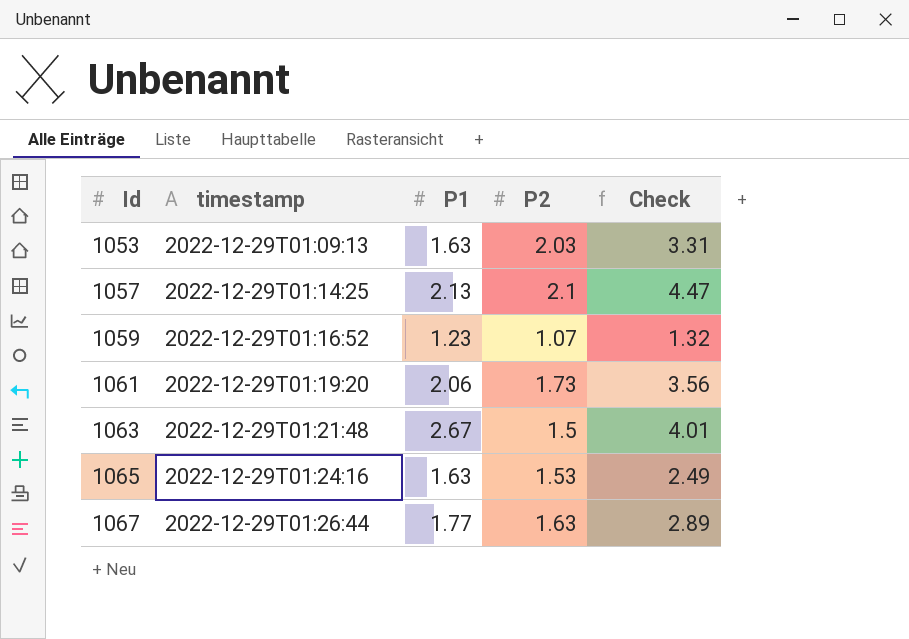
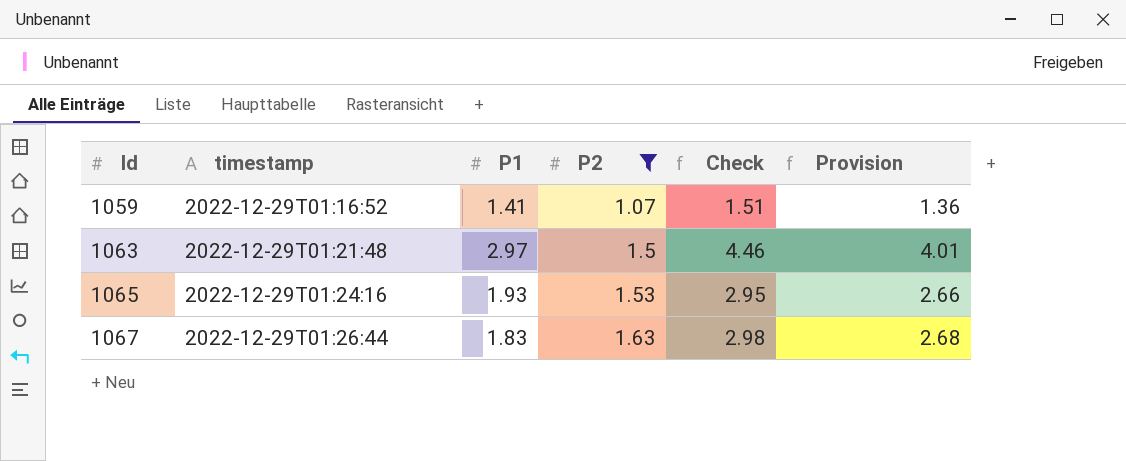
filter: none -> P2 <= 1.63
column Provision | formula: none -> [Check] * 0.9
1059 | P1: 1.23 -> 1.41
1059 | Check: 1.32 -> 1.51
1063 | P1: 2.67 -> 2.97
1063 | Check: 4.01 -> 4.46
1065 | P1: 1.63 -> 1.93
1065 | Check: 2.49 -> 2.95
1067 | P1: 1.77 -> 1.83
1067 | Check: 2.89 -> 2.98

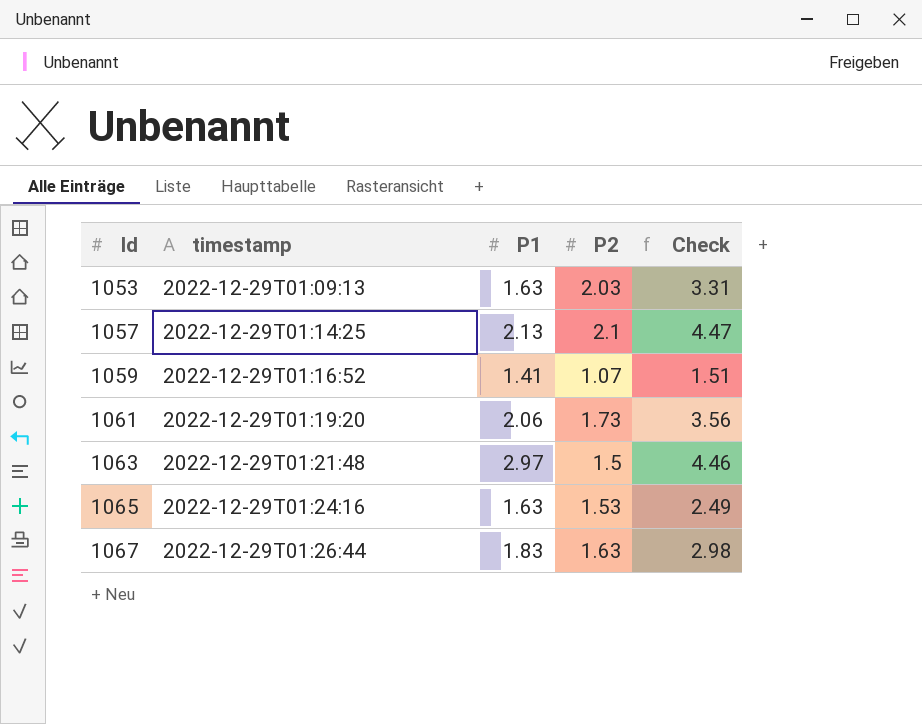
filter: P2 <= 1.63 -> none
column Provision | formula: [Check] * 0.9 -> none
1065 | P1: 1.93 -> 1.63
1065 | Check: 2.95 -> 2.49

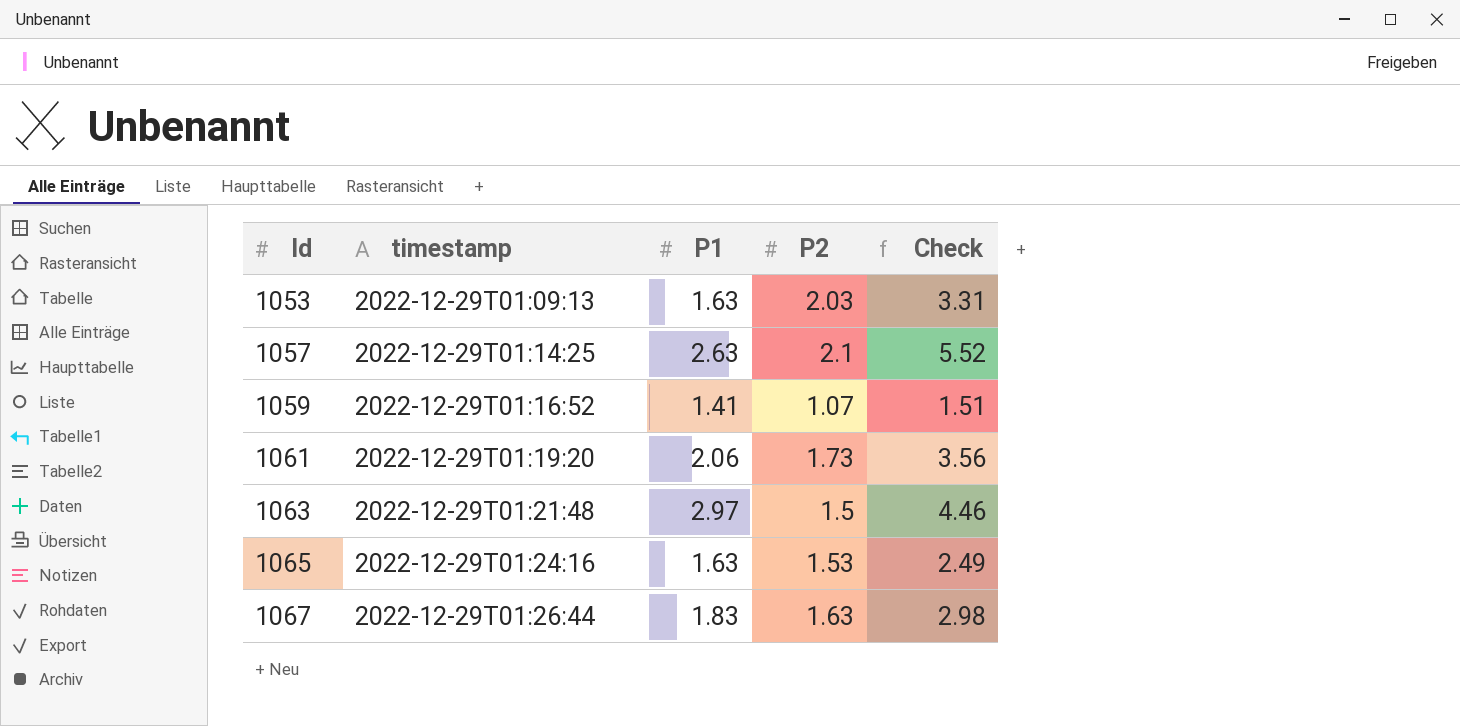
1057 | P1: 2.13 -> 2.63
1057 | Check: 4.47 -> 5.52

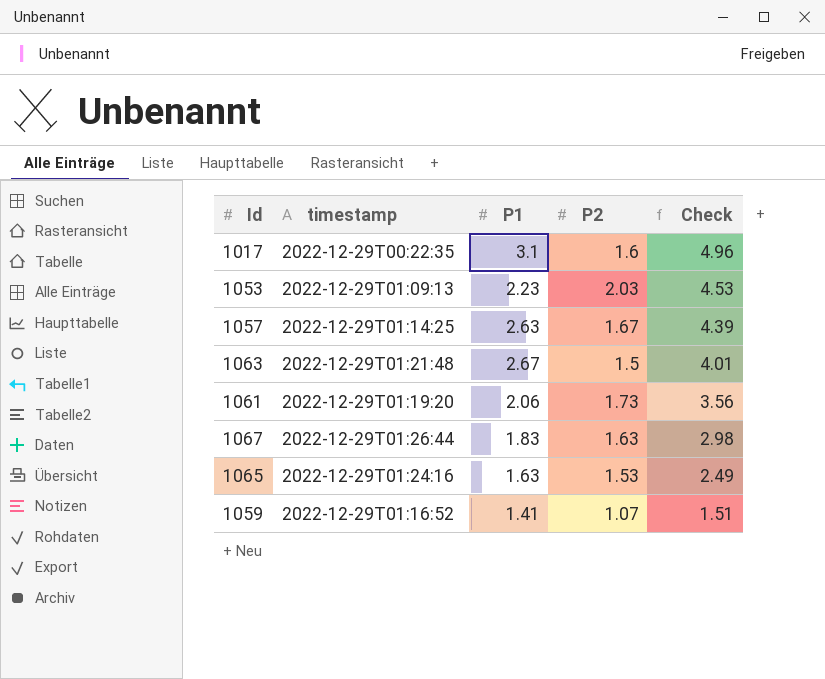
row order: Id ascending -> Check descending
row 1017: none -> 2022-12-29T00:22:35 | 3.1 | 1.6 | 4.96
1053 | P1: 1.63 -> 2.23
1053 | Check: 3.31 -> 4.53
1057 | P2: 2.1 -> 1.67
1057 | Check: 5.52 -> 4.39
1063 | P1: 2.97 -> 2.67
1063 | Check: 4.46 -> 4.01

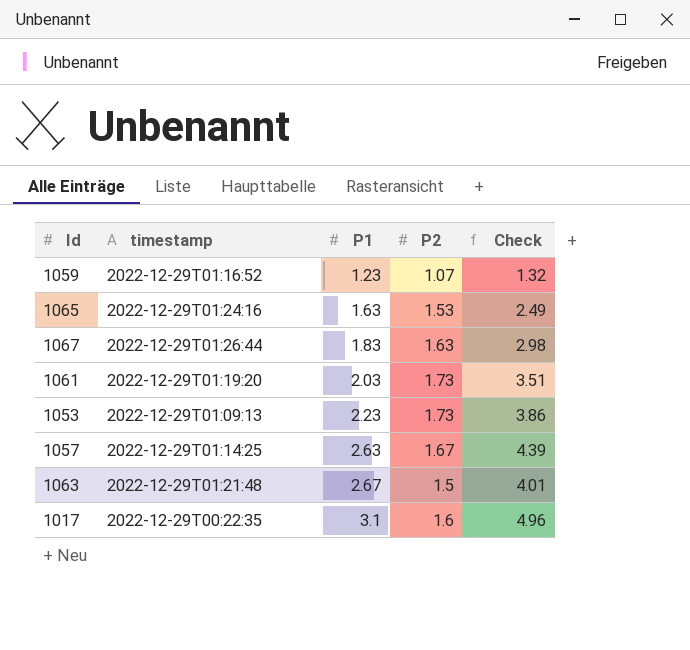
row order: Check descending -> P1 ascending
1059 | P1: 1.41 -> 1.23
1059 | Check: 1.51 -> 1.32
1061 | P1: 2.06 -> 2.03
1061 | Check: 3.56 -> 3.51
1053 | P2: 2.03 -> 1.73
1053 | Check: 4.53 -> 3.86

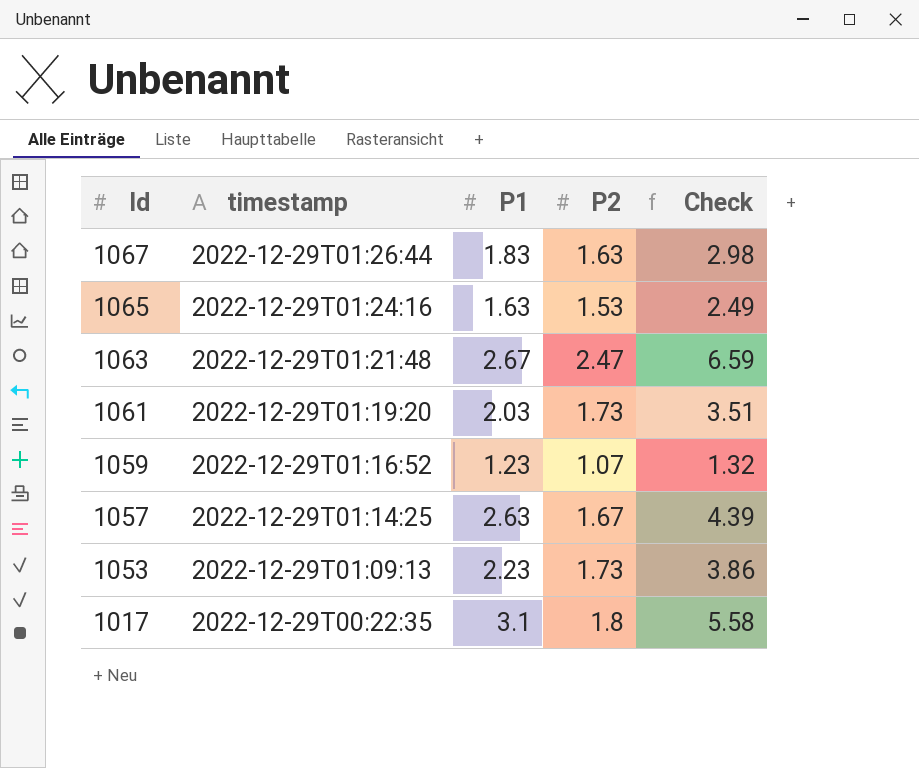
row order: P1 ascending -> Id descending
1063 | P2: 1.5 -> 2.47
1063 | Check: 4.01 -> 6.59
1017 | P2: 1.6 -> 1.8
1017 | Check: 4.96 -> 5.58

